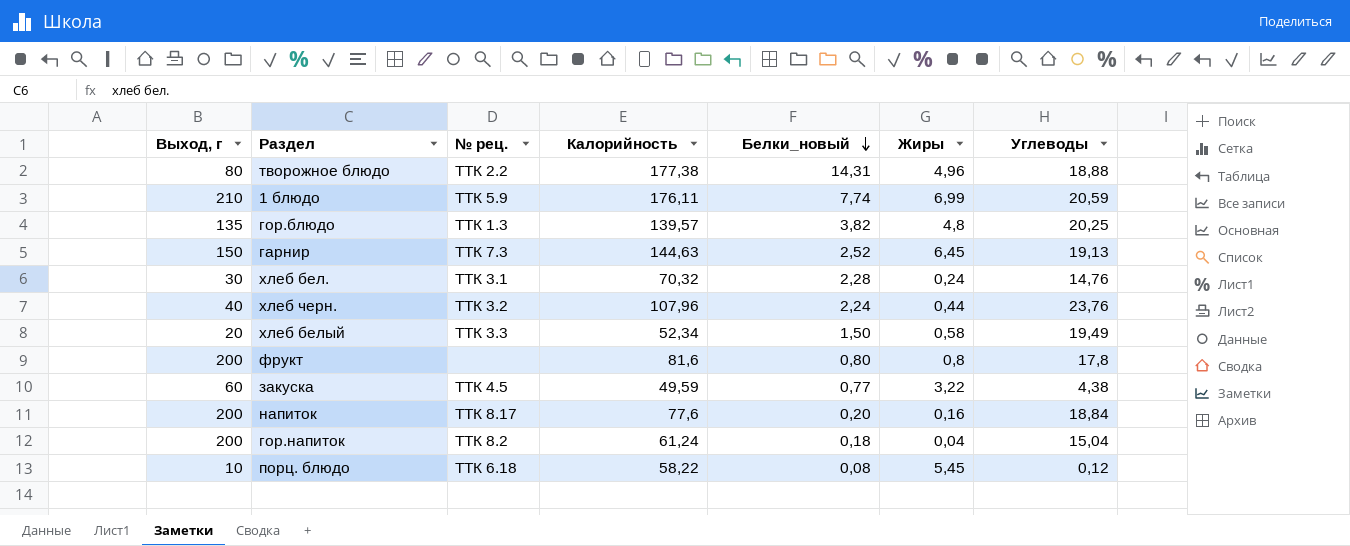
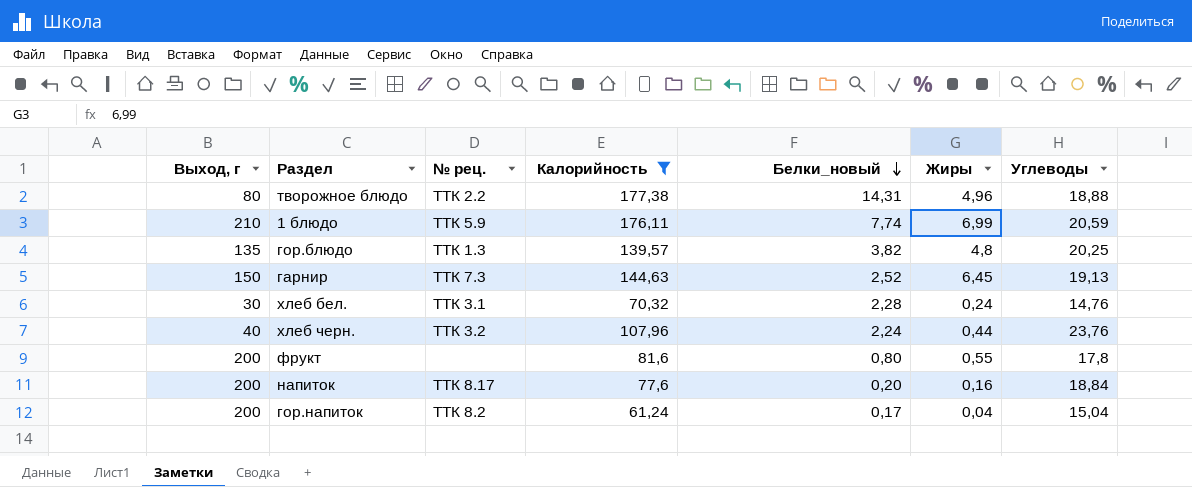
filter: none -> Калорийность >= 61,24
фрукт | Жиры: 0,8 -> 0,55
гор.напиток | Белки_новый: 0,18 -> 0,17

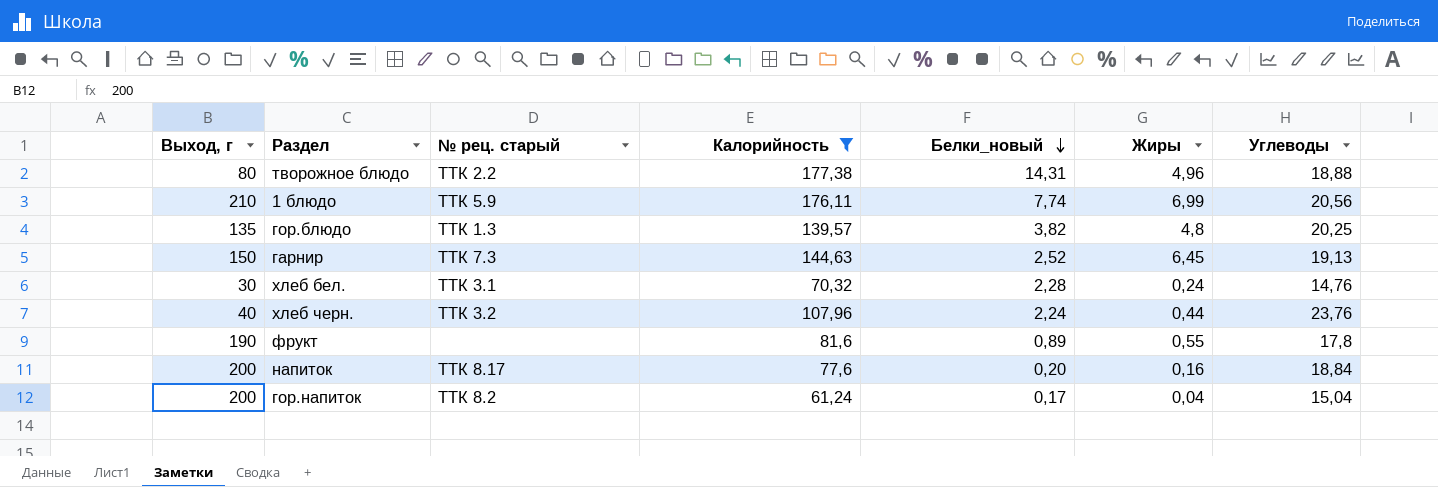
column name: № рец. -> № рец. старый
1 блюдо | Углеводы: 20,59 -> 20,56
фрукт | Выход, г: 200 -> 190
фрукт | Белки_новый: 0,80 -> 0,89

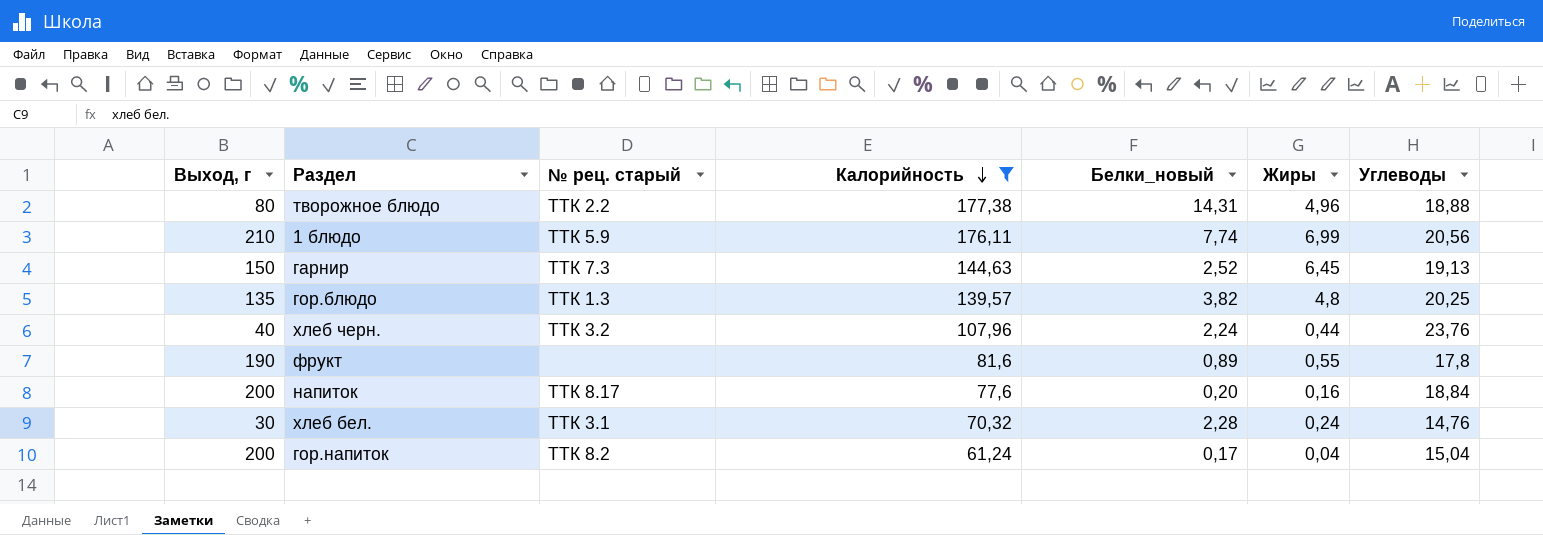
row order: Белки_новый descending -> Калорийность descending

